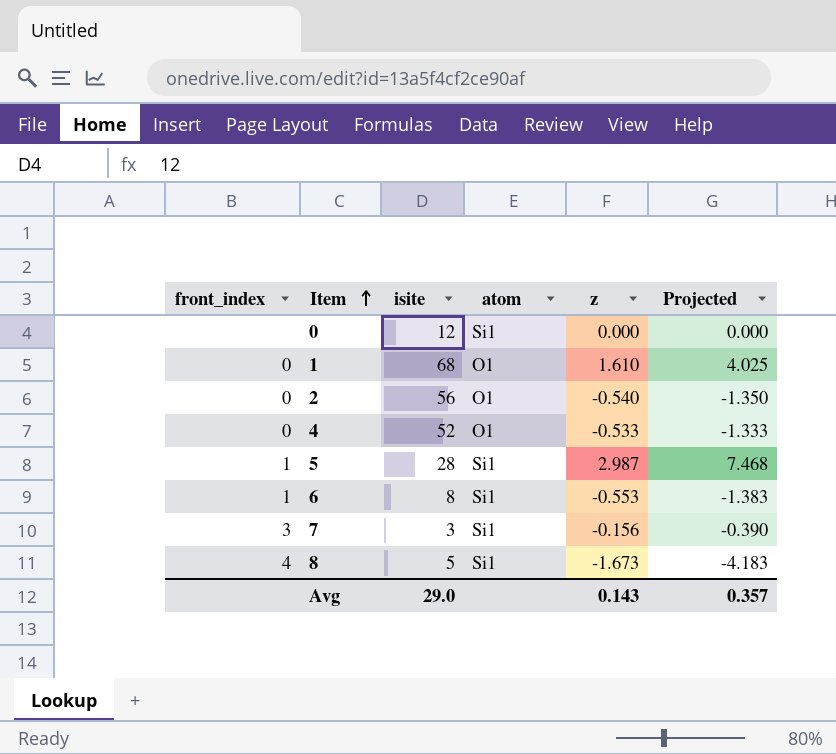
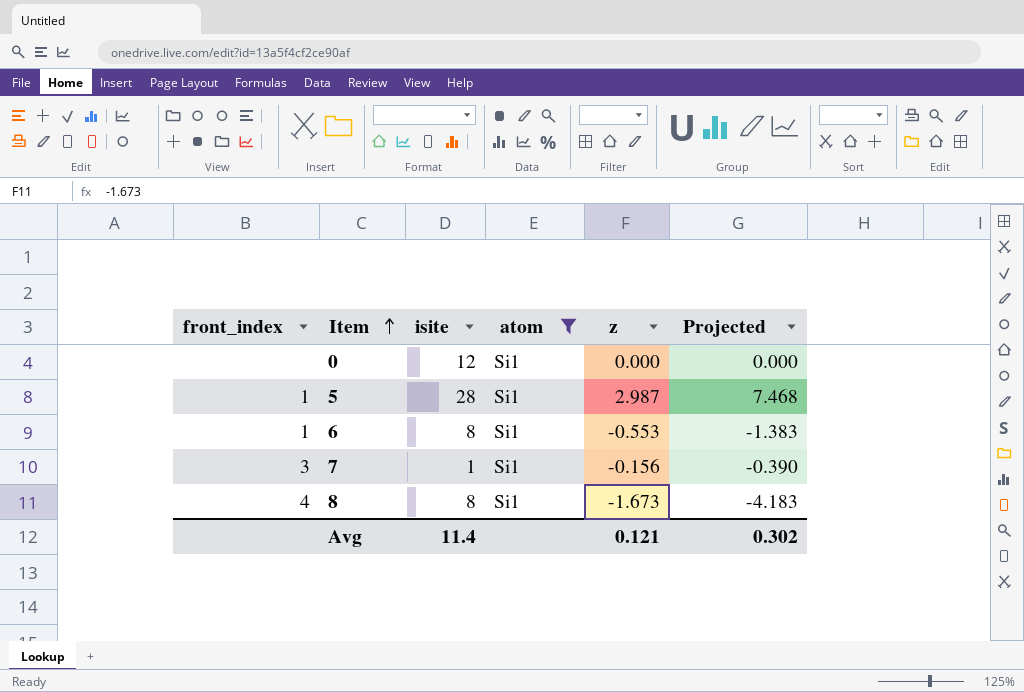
filter: none -> atom = Si1
7 | isite: 3 -> 1
8 | isite: 5 -> 8
Avg | isite: 29.0 -> 11.4
Avg | z: 0.143 -> 0.121
Avg | Projected: 0.357 -> 0.302

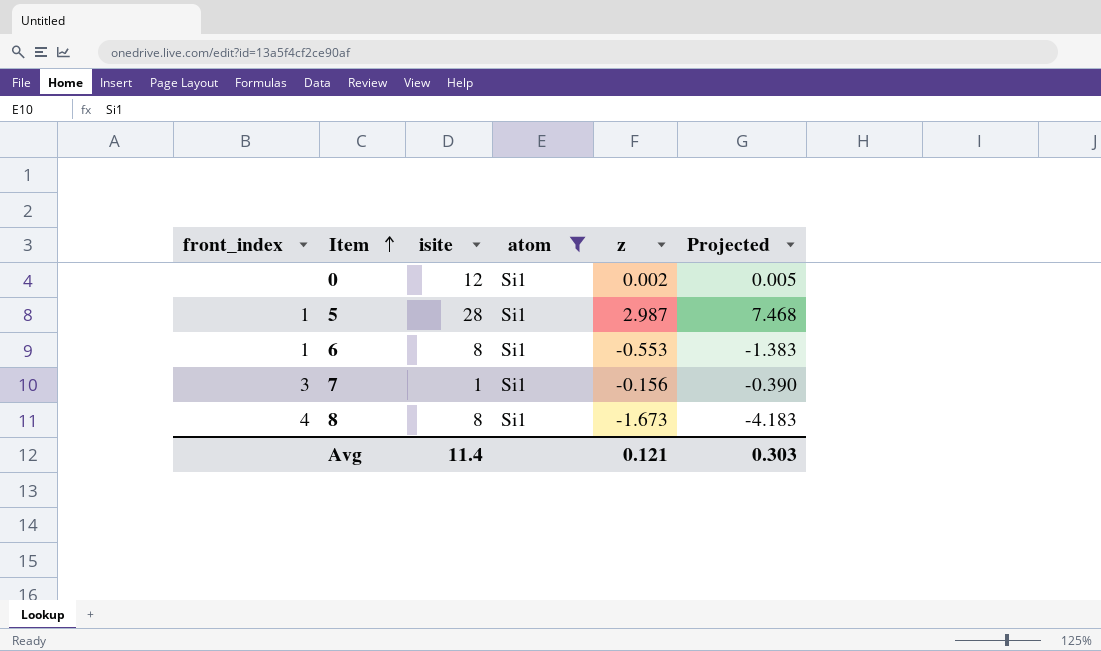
0 | z: 0.000 -> 0.002
0 | Projected: 0.000 -> 0.005
Avg | Projected: 0.302 -> 0.303

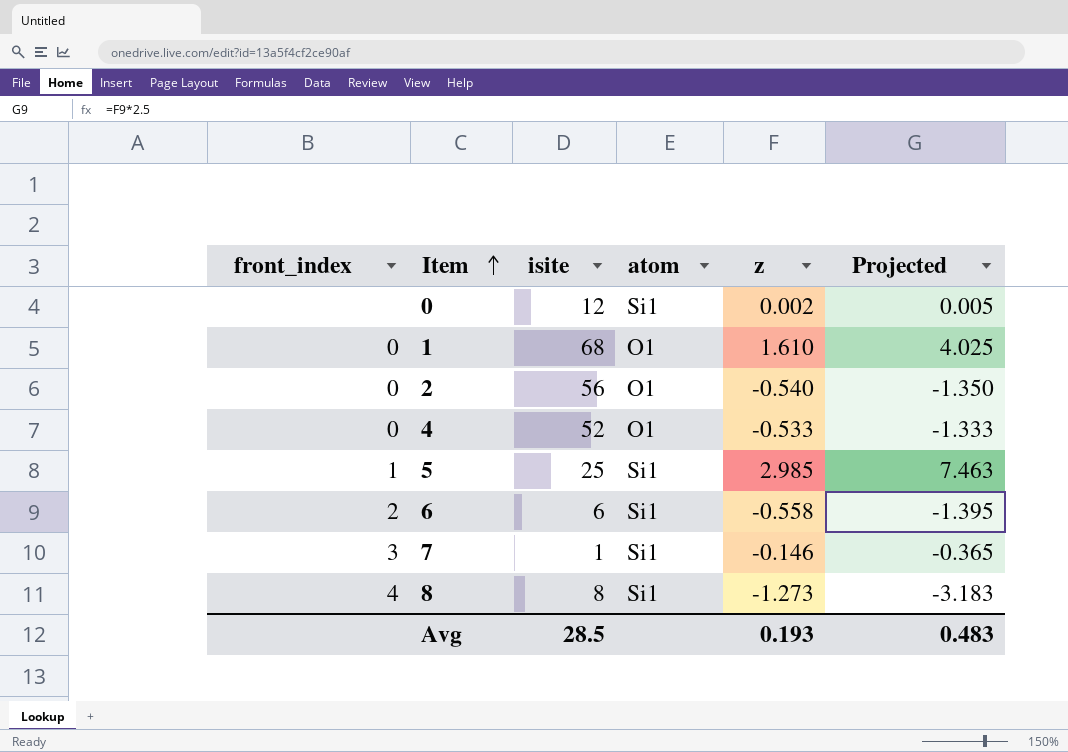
filter: atom = Si1 -> none
5 | isite: 28 -> 25
5 | z: 2.987 -> 2.985
5 | Projected: 7.468 -> 7.463
6 | front_index: 1 -> 2
6 | isite: 8 -> 6
6 | z: -0.553 -> -0.558
6 | Projected: -1.383 -> -1.395
7 | z: -0.156 -> -0.146
7 | Projected: -0.390 -> -0.365
8 | z: -1.673 -> -1.273
8 | Projected: -4.183 -> -3.183
Avg | isite: 11.4 -> 28.5
Avg | z: 0.121 -> 0.193
Avg | Projected: 0.303 -> 0.483

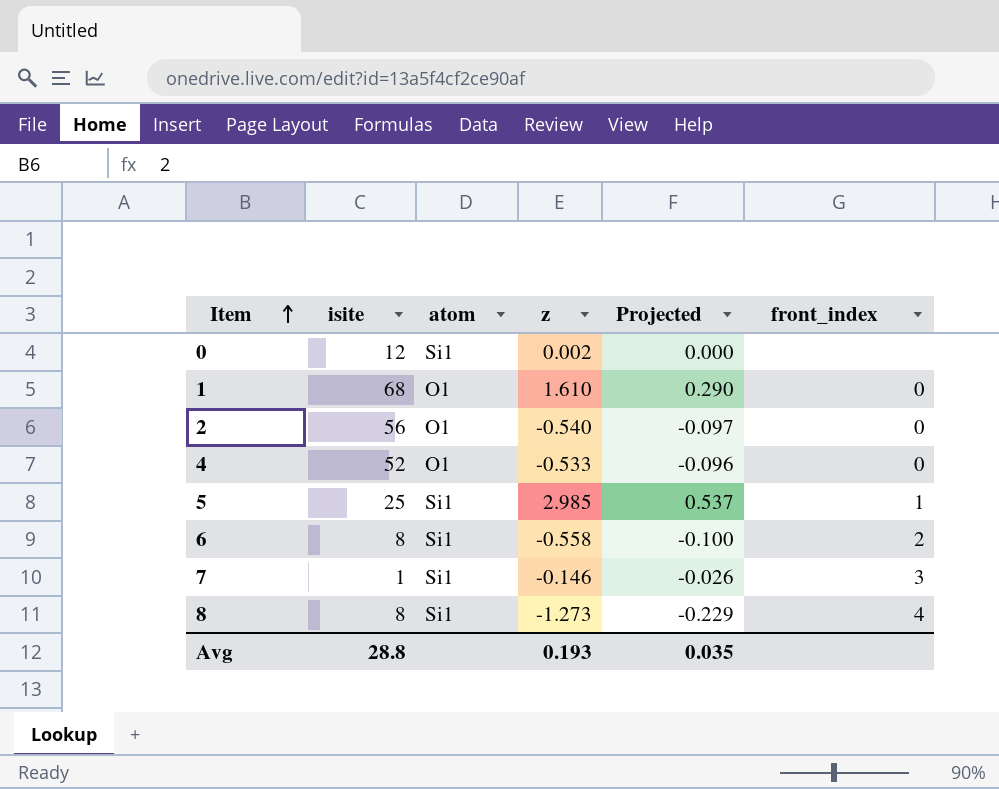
column Projected | formula: [z] * 2.5 -> [z] * 0.18
column front_index | position: 1 -> 6
6 | isite: 6 -> 8
Avg | isite: 28.5 -> 28.8
Avg | Projected: 0.483 -> 0.035

